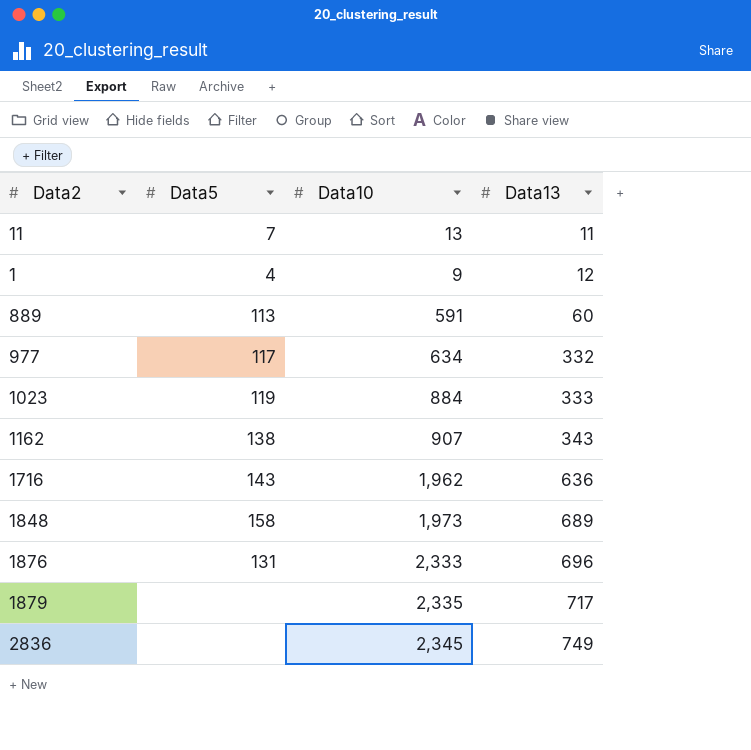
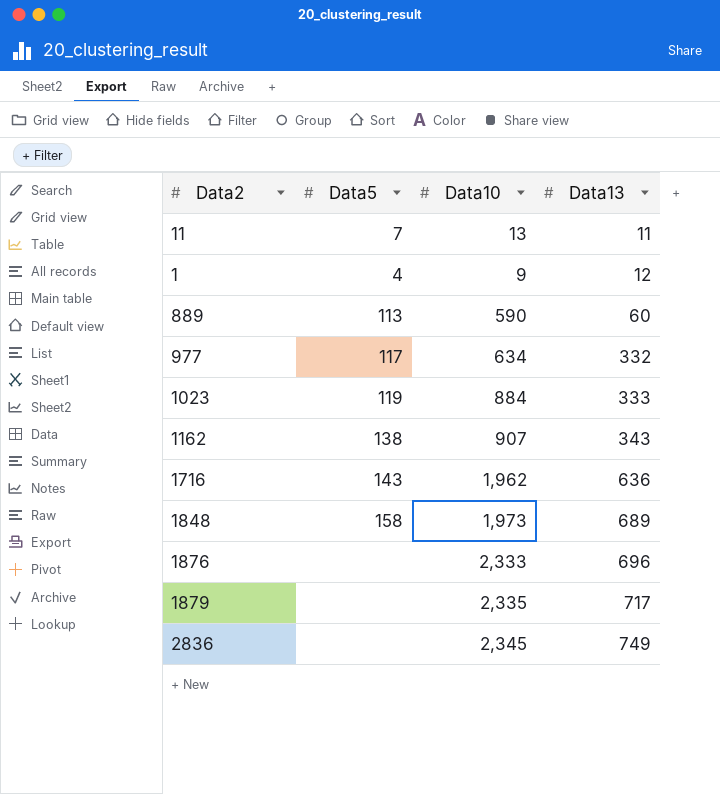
889 | Data10: 591 -> 590
1876 | Data5: 131 -> none

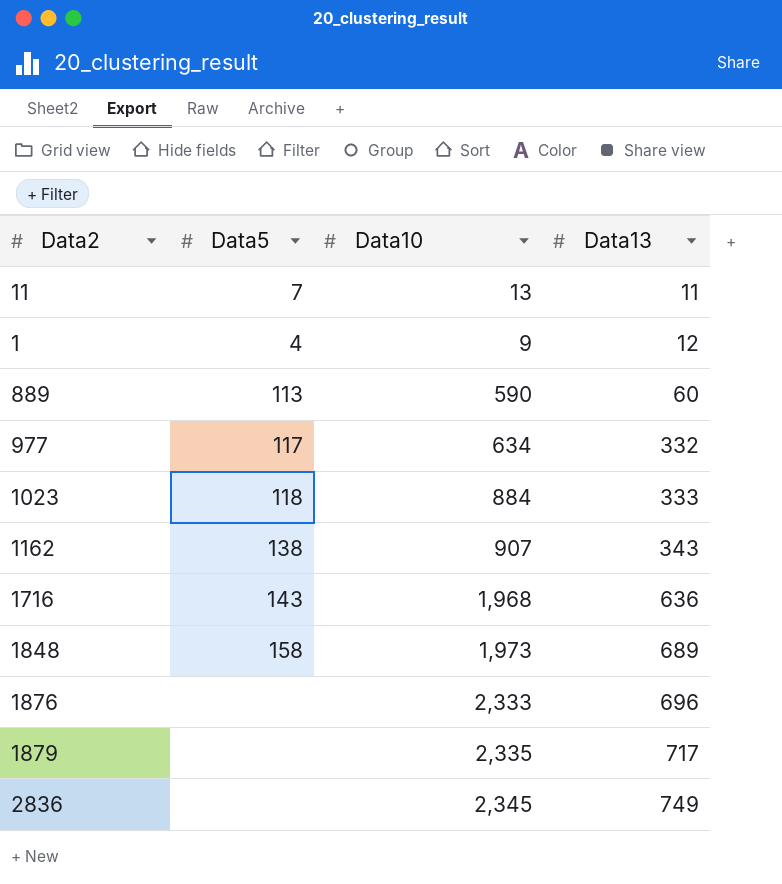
1023 | Data5: 119 -> 118
1716 | Data10: 1,962 -> 1,968

